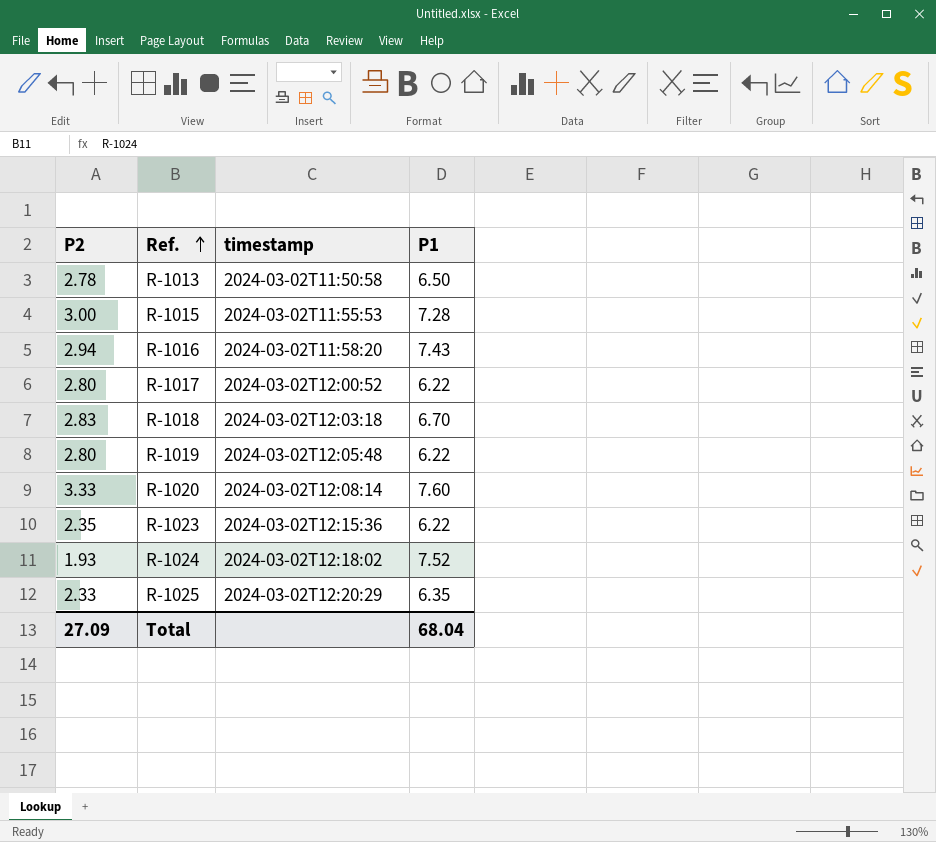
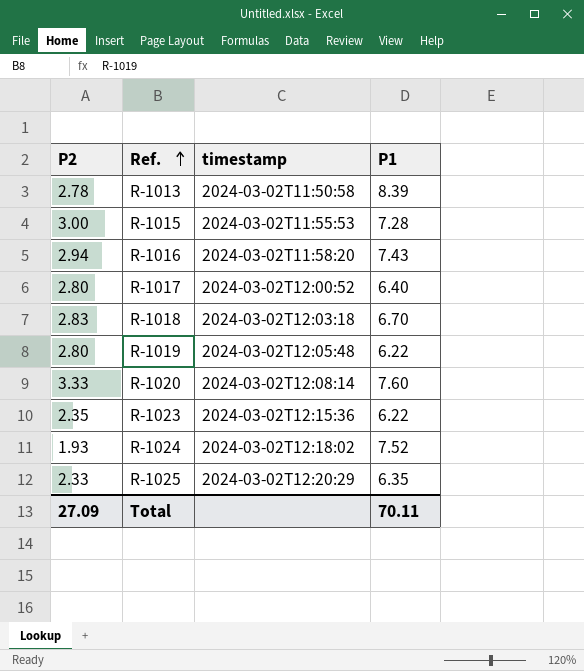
R-1013 | P1: 6.50 -> 8.39
R-1017 | P1: 6.22 -> 6.40
Total | P1: 68.04 -> 70.11

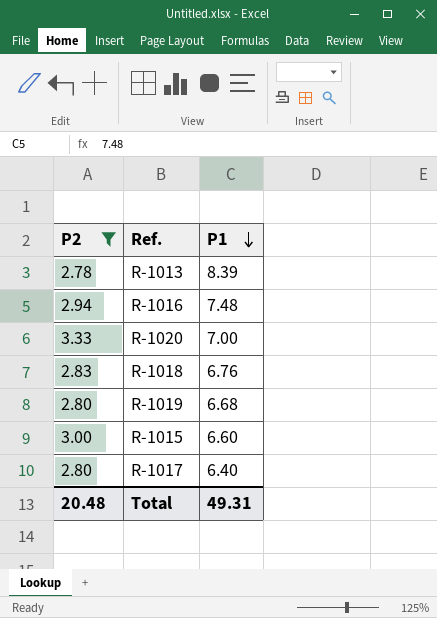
filter: none -> P2 >= 2.78
row order: Ref. ascending -> P1 descending
column timestamp | position: 3 -> none
R-1016 | P1: 7.43 -> 7.48
R-1020 | P1: 7.60 -> 7.00
R-1018 | P1: 6.70 -> 6.76
R-1019 | P1: 6.22 -> 6.68
R-1015 | P1: 7.28 -> 6.60
Total | P2: 27.09 -> 20.48
Total | P1: 70.11 -> 49.31

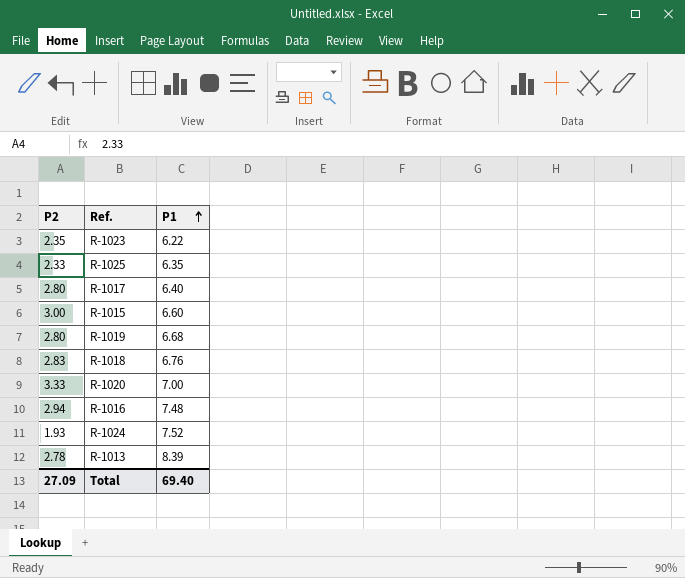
filter: P2 >= 2.78 -> none
row order: P1 descending -> P1 ascending
Total | P2: 20.48 -> 27.09
Total | P1: 49.31 -> 69.40

